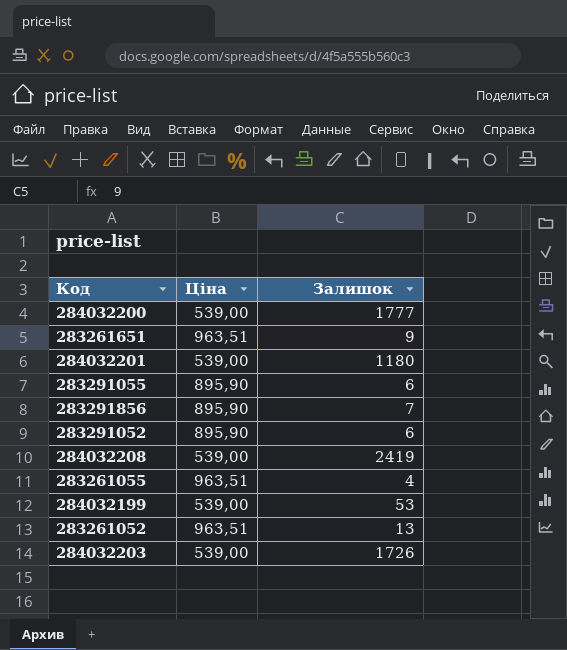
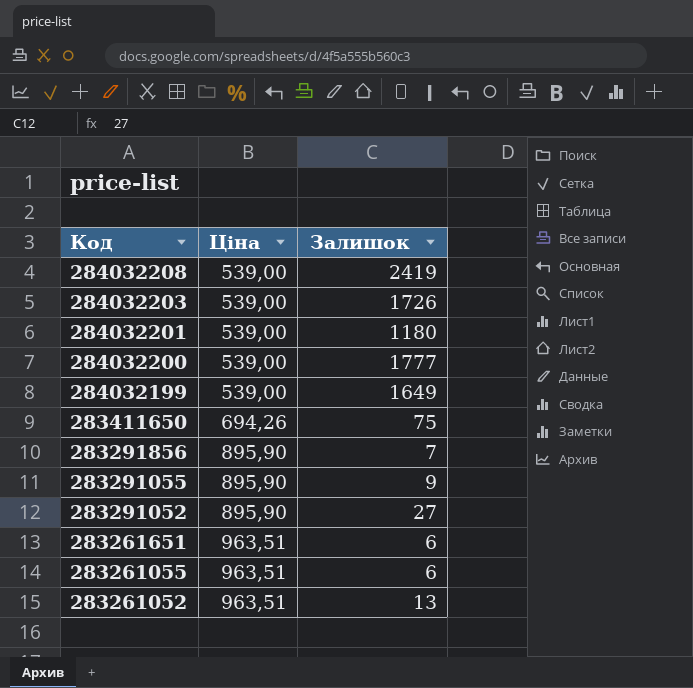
row order: none -> Код descending
284032199 | Залишок: 53 -> 1649
row 283411650: none -> 694,26 | 75
283291055 | Залишок: 6 -> 9
283291052 | Залишок: 6 -> 27
283261651 | Залишок: 9 -> 6
283261055 | Залишок: 4 -> 6

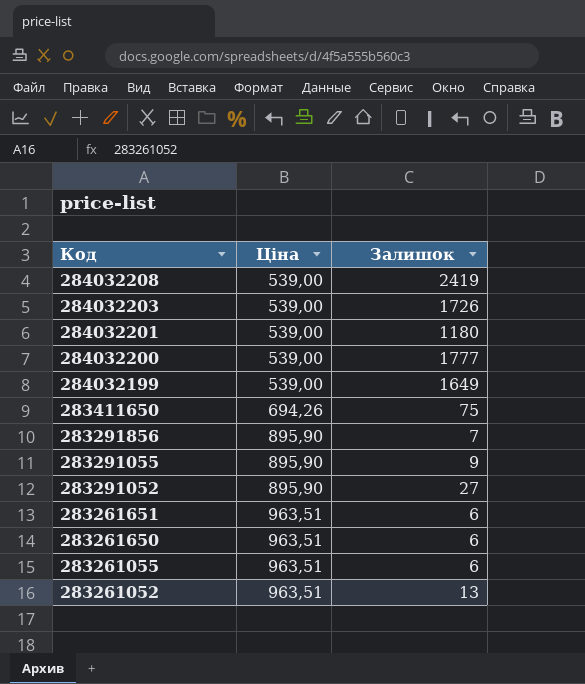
row 283261650: none -> 963,51 | 6

